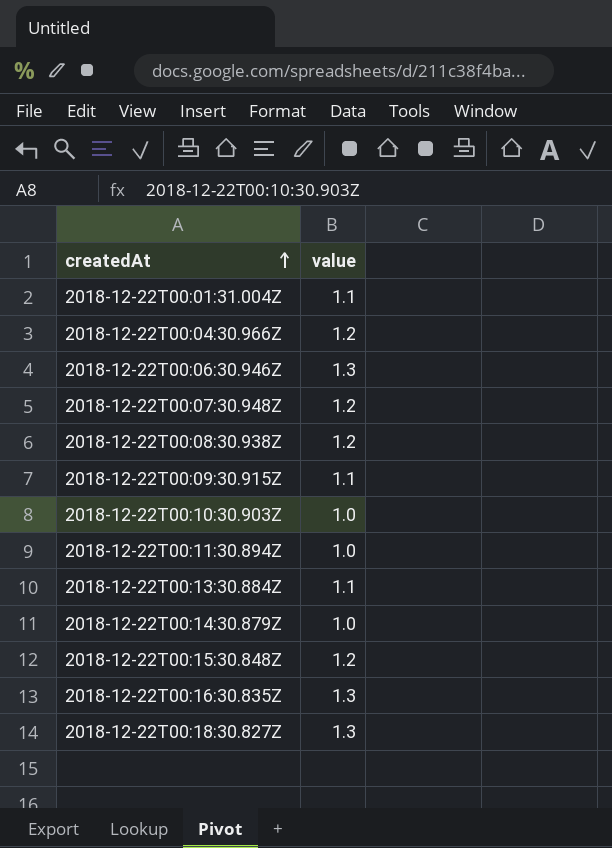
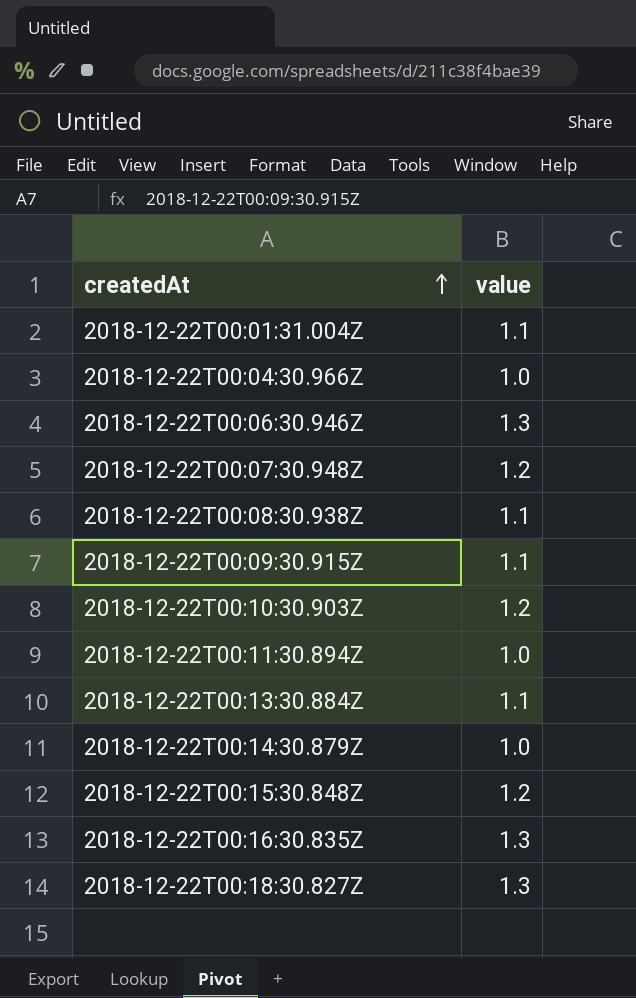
2018-12-22T00:04:30.966Z | value: 1.2 -> 1.0
2018-12-22T00:08:30.938Z | value: 1.2 -> 1.1
2018-12-22T00:10:30.903Z | value: 1.0 -> 1.2

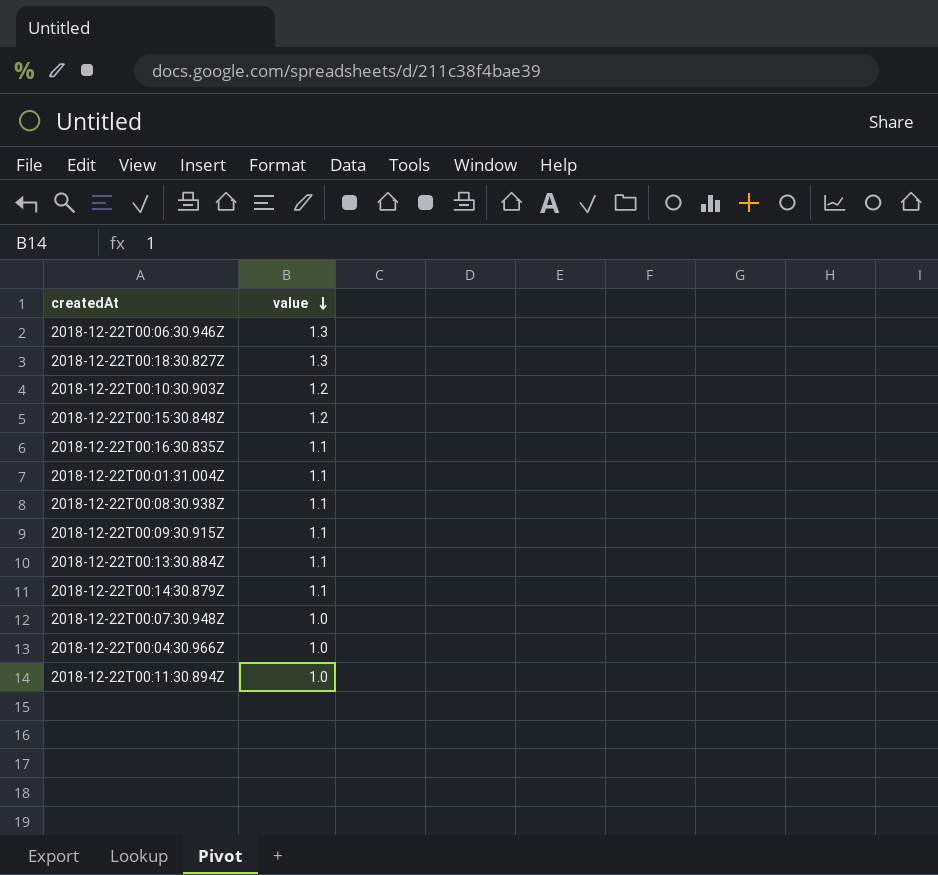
row order: createdAt ascending -> value descending
2018-12-22T00:16:30.835Z | value: 1.3 -> 1.1
2018-12-22T00:14:30.879Z | value: 1.0 -> 1.1
2018-12-22T00:07:30.948Z | value: 1.2 -> 1.0

